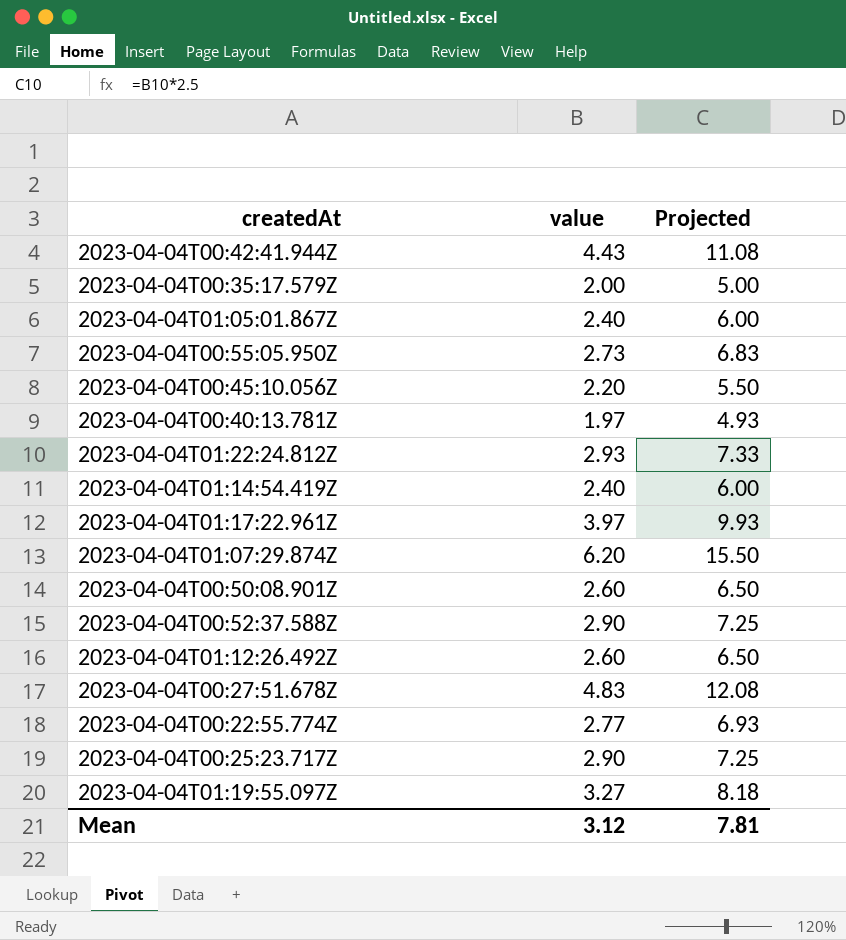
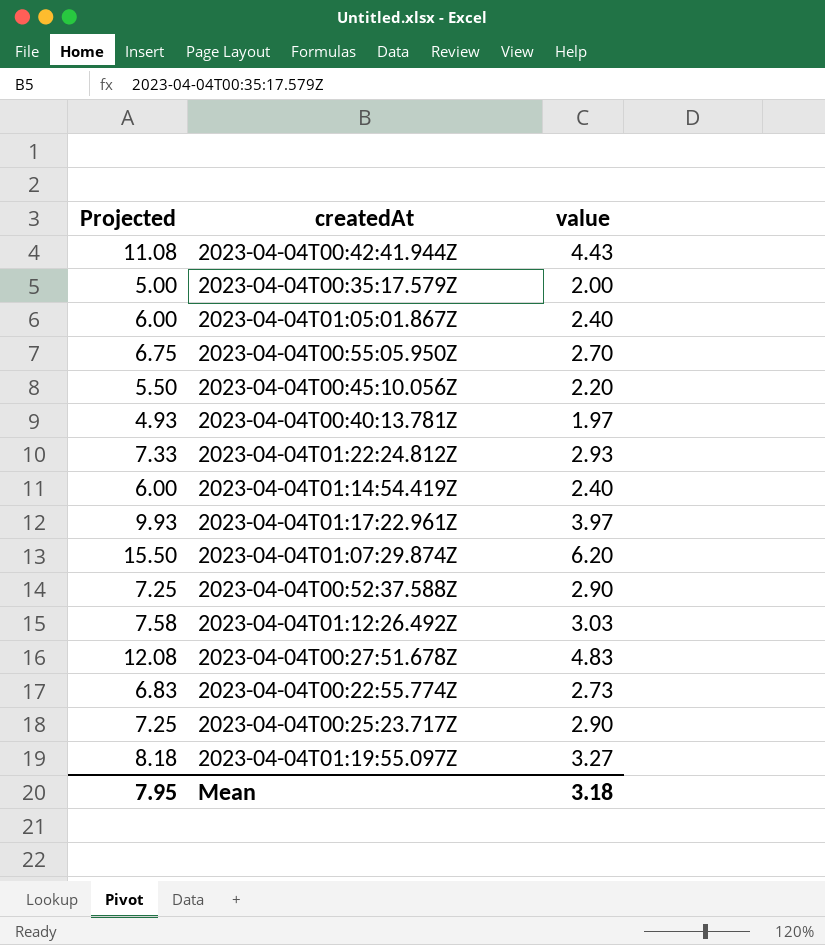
column Projected | position: 3 -> 1
row 2023-04-04T00:50:08.901Z: 2.60 | 6.50 -> none
2023-04-04T00:55:05.950Z | Projected: 6.83 -> 6.75
2023-04-04T00:55:05.950Z | value: 2.73 -> 2.70
2023-04-04T01:12:26.492Z | Projected: 6.50 -> 7.58
2023-04-04T01:12:26.492Z | value: 2.60 -> 3.03
2023-04-04T00:22:55.774Z | Projected: 6.93 -> 6.83
2023-04-04T00:22:55.774Z | value: 2.77 -> 2.73
Mean | Projected: 7.81 -> 7.95
Mean | value: 3.12 -> 3.18

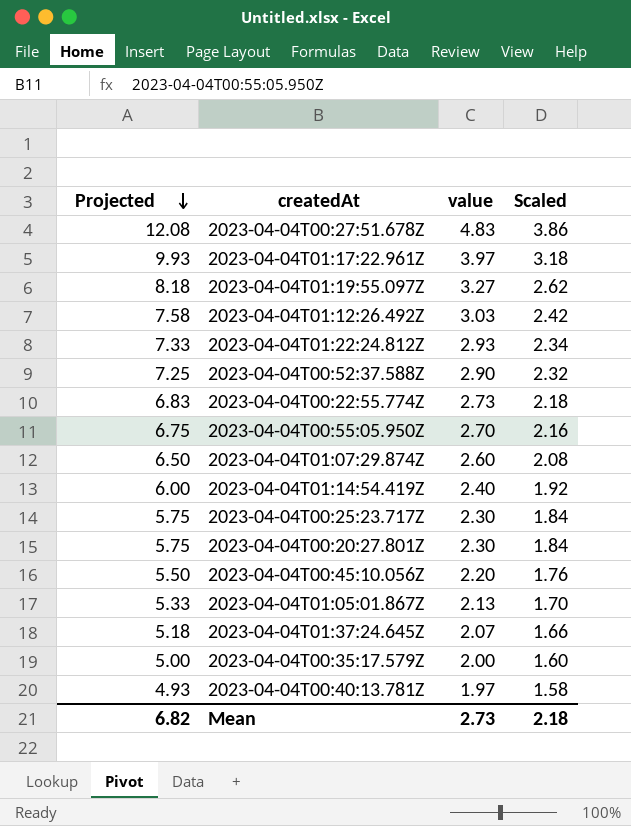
row order: none -> Projected descending
column Scaled | formula: none -> [value] * 0.8
row 2023-04-04T00:42:41.944Z: 11.08 | 4.43 -> none
2023-04-04T01:07:29.874Z | Projected: 15.50 -> 6.50
2023-04-04T01:07:29.874Z | value: 6.20 -> 2.60
2023-04-04T00:25:23.717Z | Projected: 7.25 -> 5.75
2023-04-04T00:25:23.717Z | value: 2.90 -> 2.30
row 2023-04-04T00:20:27.801Z: none -> 5.75 | 2.30 | 1.84
2023-04-04T01:05:01.867Z | Projected: 6.00 -> 5.33
2023-04-04T01:05:01.867Z | value: 2.40 -> 2.13
row 2023-04-04T01:37:24.645Z: none -> 5.18 | 2.07 | 1.66
Mean | Projected: 7.95 -> 6.82
Mean | value: 3.18 -> 2.73

